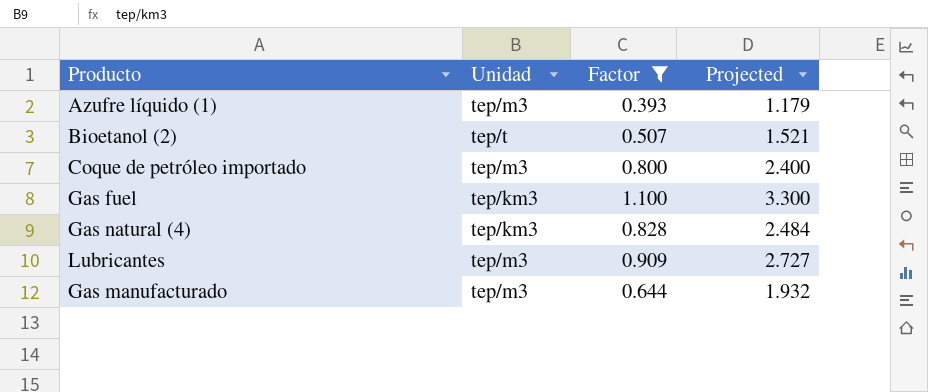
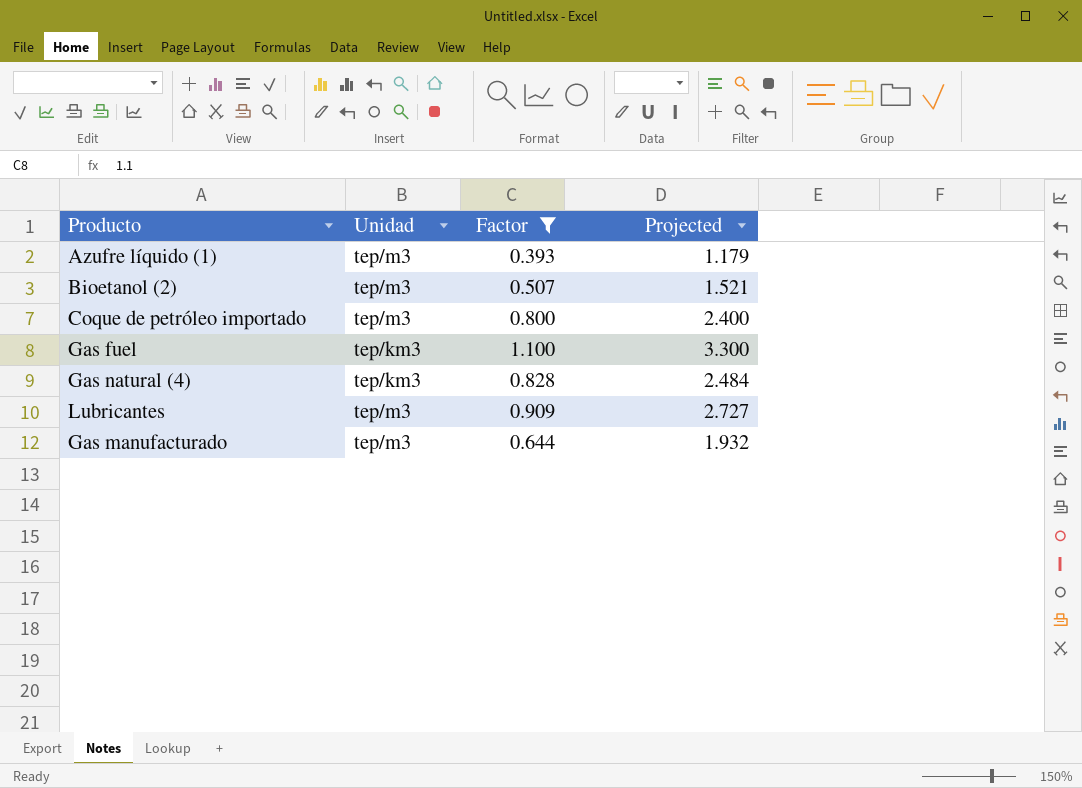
Bioetanol (2) | Unidad: tep/t -> tep/m3

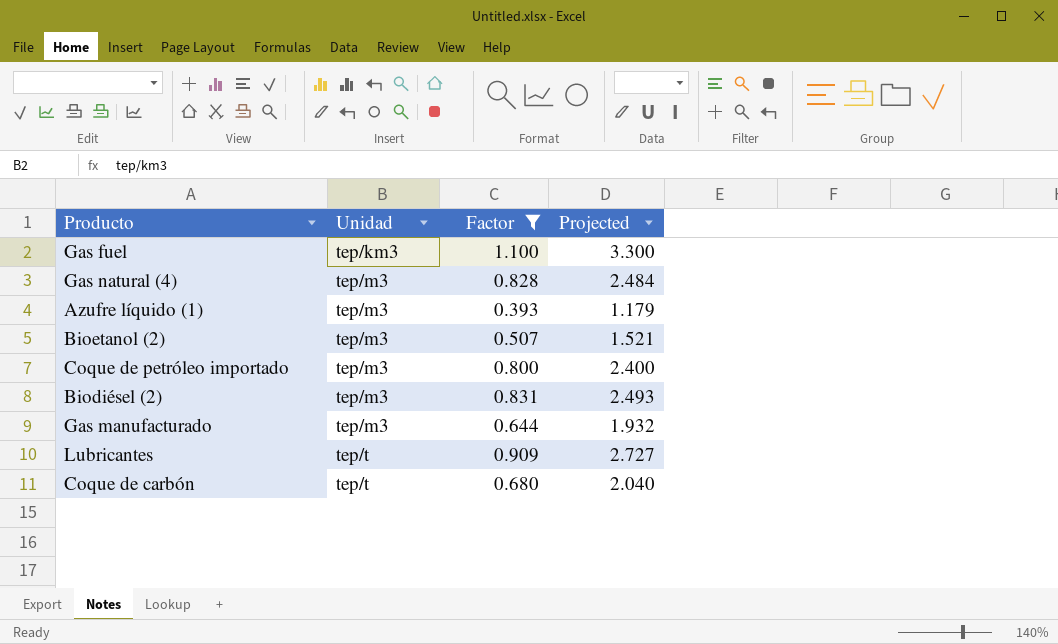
row order: none -> Unidad ascending
Gas natural (4) | Unidad: tep/km3 -> tep/m3
row Biodiésel (2): none -> tep/m3 | 0.831 | 2.493
Lubricantes | Unidad: tep/m3 -> tep/t
row Coque de carbón: none -> tep/t | 0.680 | 2.040

